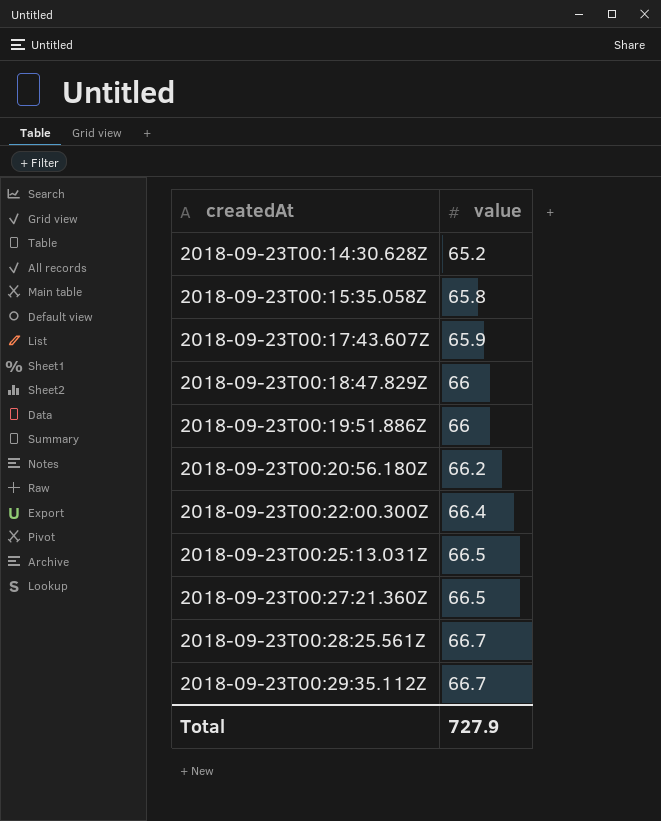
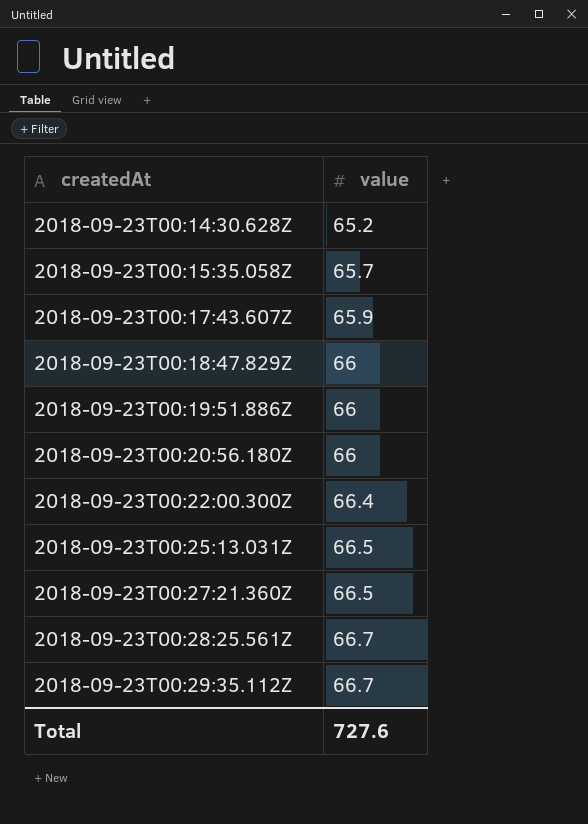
2018-09-23T00:15:35.058Z | value: 65.8 -> 65.7
2018-09-23T00:20:56.180Z | value: 66.2 -> 66
Total | value: 727.9 -> 727.6

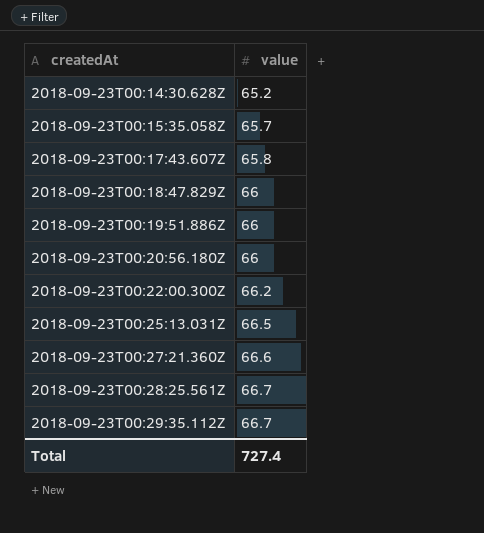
2018-09-23T00:17:43.607Z | value: 65.9 -> 65.8
2018-09-23T00:22:00.300Z | value: 66.4 -> 66.2
2018-09-23T00:27:21.360Z | value: 66.5 -> 66.6
Total | value: 727.6 -> 727.4

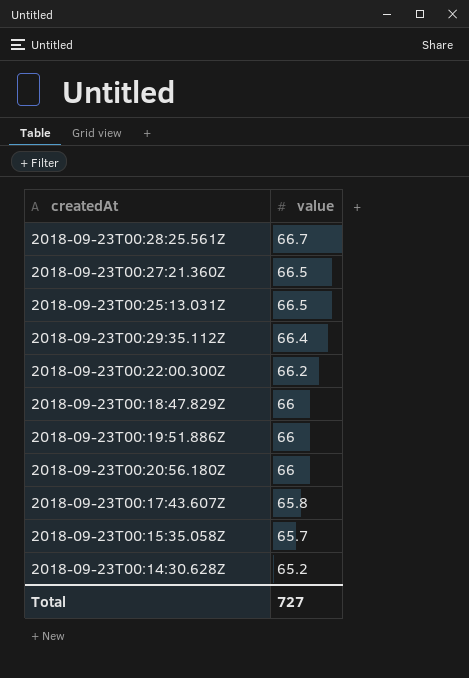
row order: createdAt ascending -> value descending
2018-09-23T00:27:21.360Z | value: 66.6 -> 66.5
2018-09-23T00:29:35.112Z | value: 66.7 -> 66.4
Total | value: 727.4 -> 727

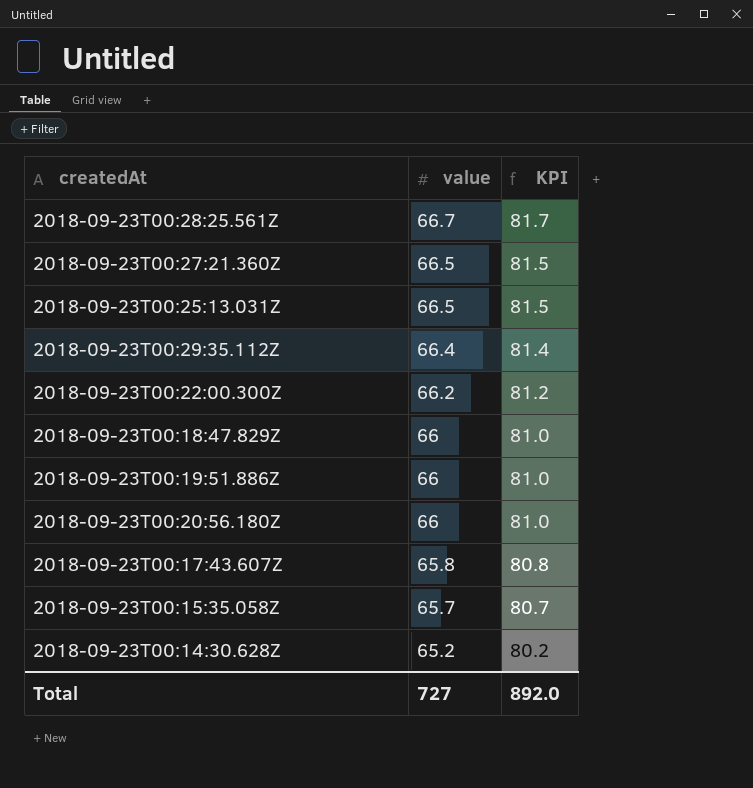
column KPI | formula: none -> [value] + 15

